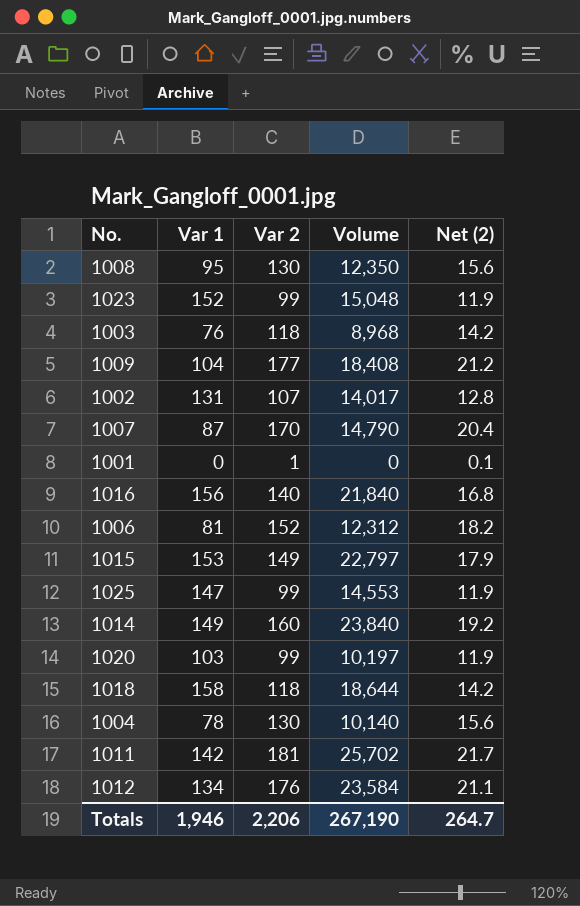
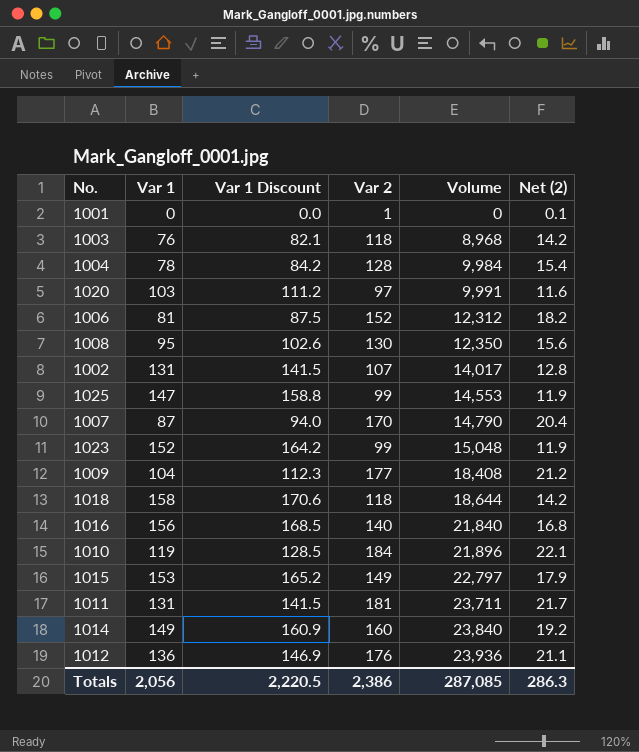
row order: none -> Volume ascending
column Var 1 Discount | formula: none -> [Var 1] * 1.08
1004 | Var 2: 130 -> 128
1004 | Volume: 10,140 -> 9,984
1004 | Net (2): 15.6 -> 15.4
1020 | Var 2: 99 -> 97
1020 | Volume: 10,197 -> 9,991
1020 | Net (2): 11.9 -> 11.6
row 1010: none -> 119 | 128.5 | 184 | 21,896 | 22.1
1011 | Var 1: 142 -> 131
1011 | Volume: 25,702 -> 23,711
1012 | Var 1: 134 -> 136
1012 | Volume: 23,584 -> 23,936
Totals | Var 1: 1,946 -> 2,056
Totals | Var 2: 2,206 -> 2,386
Totals | Volume: 267,190 -> 287,085
Totals | Net (2): 264.7 -> 286.3

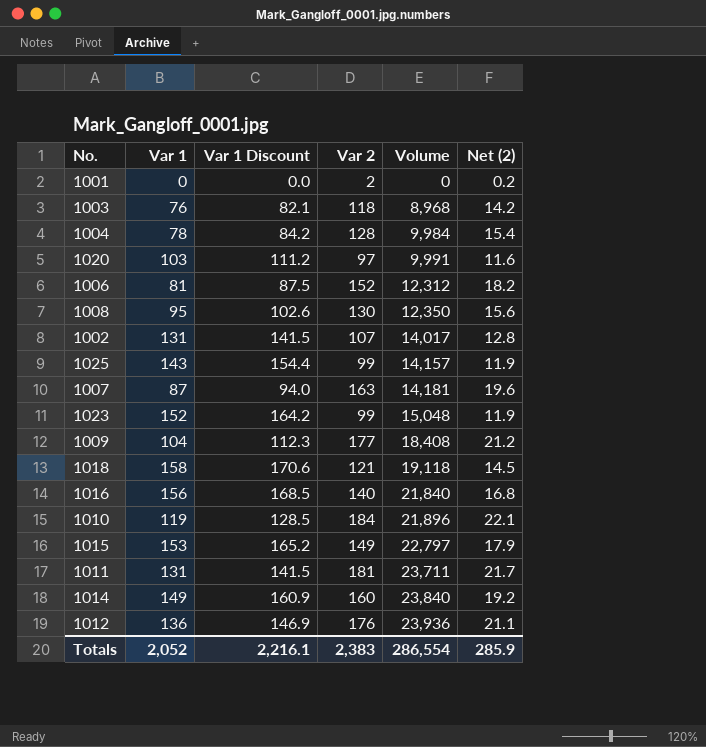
1001 | Var 2: 1 -> 2
1001 | Net (2): 0.1 -> 0.2
1025 | Var 1: 147 -> 143
1025 | Var 1 Discount: 158.8 -> 154.4
1025 | Volume: 14,553 -> 14,157
1007 | Var 2: 170 -> 163
1007 | Volume: 14,790 -> 14,181
1007 | Net (2): 20.4 -> 19.6
1018 | Var 2: 118 -> 121
1018 | Volume: 18,644 -> 19,118
1018 | Net (2): 14.2 -> 14.5
Totals | Var 1: 2,056 -> 2,052
Totals | Var 1 Discount: 2,220.5 -> 2,216.1
Totals | Var 2: 2,386 -> 2,383
Totals | Volume: 287,085 -> 286,554
Totals | Net (2): 286.3 -> 285.9

